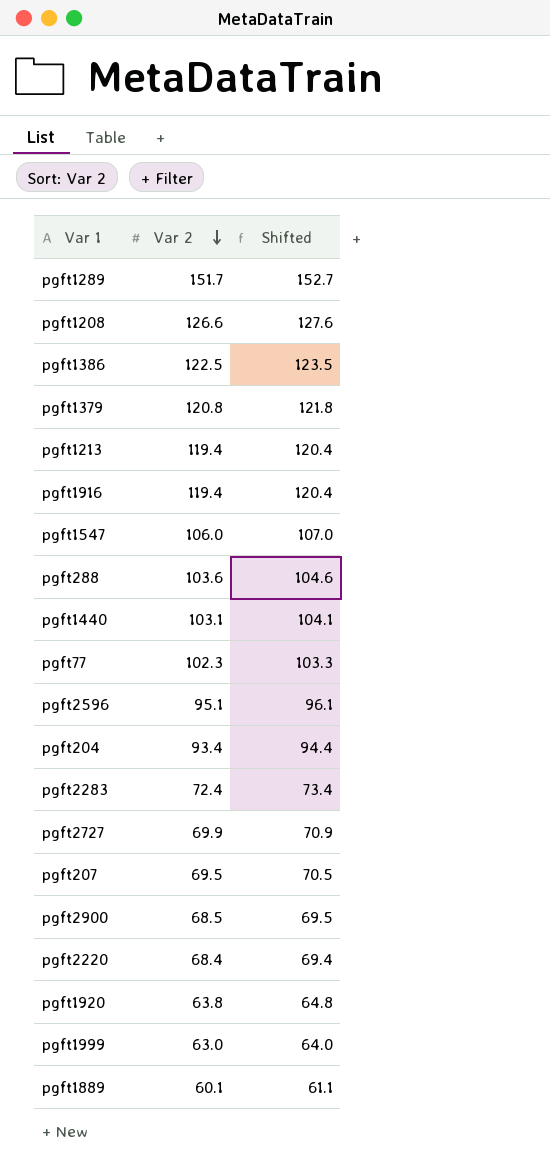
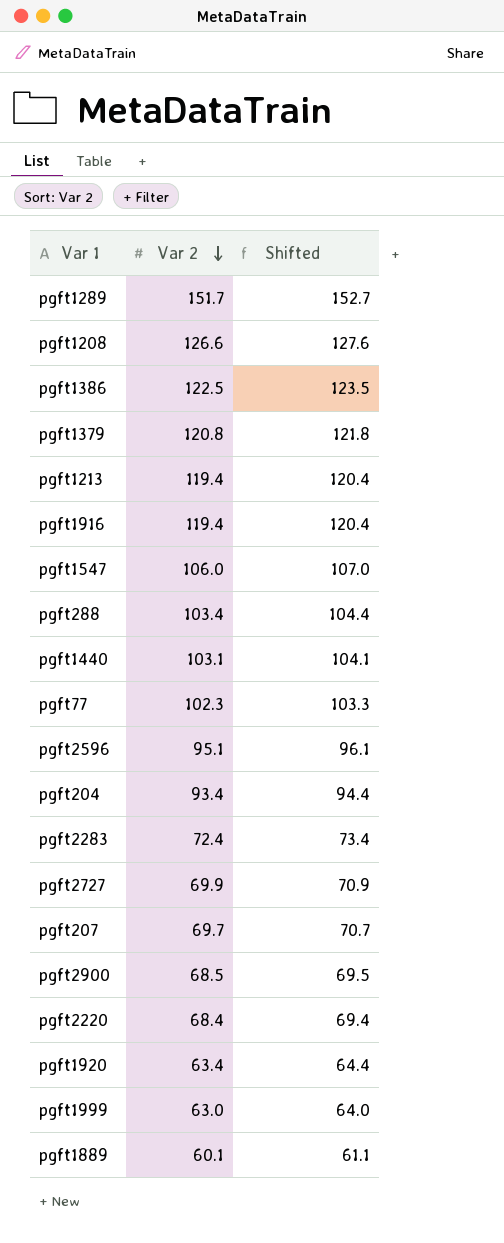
pgft288 | Var 2: 103.6 -> 103.4
pgft288 | Shifted: 104.6 -> 104.4
pgft207 | Var 2: 69.5 -> 69.7
pgft207 | Shifted: 70.5 -> 70.7
pgft1920 | Var 2: 63.8 -> 63.4
pgft1920 | Shifted: 64.8 -> 64.4

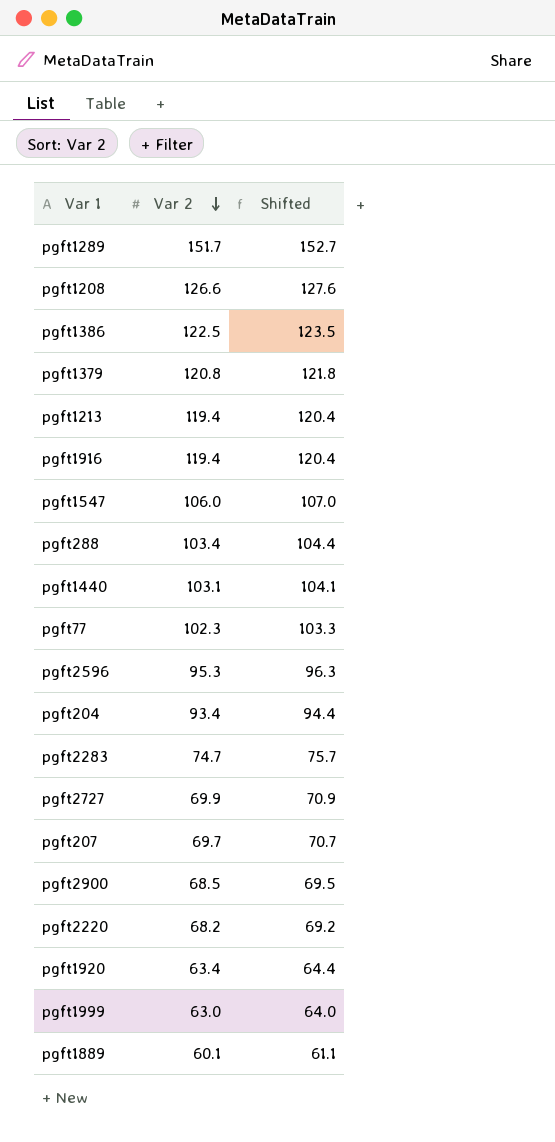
pgft2596 | Var 2: 95.1 -> 95.3
pgft2596 | Shifted: 96.1 -> 96.3
pgft2283 | Var 2: 72.4 -> 74.7
pgft2283 | Shifted: 73.4 -> 75.7
pgft2220 | Var 2: 68.4 -> 68.2
pgft2220 | Shifted: 69.4 -> 69.2

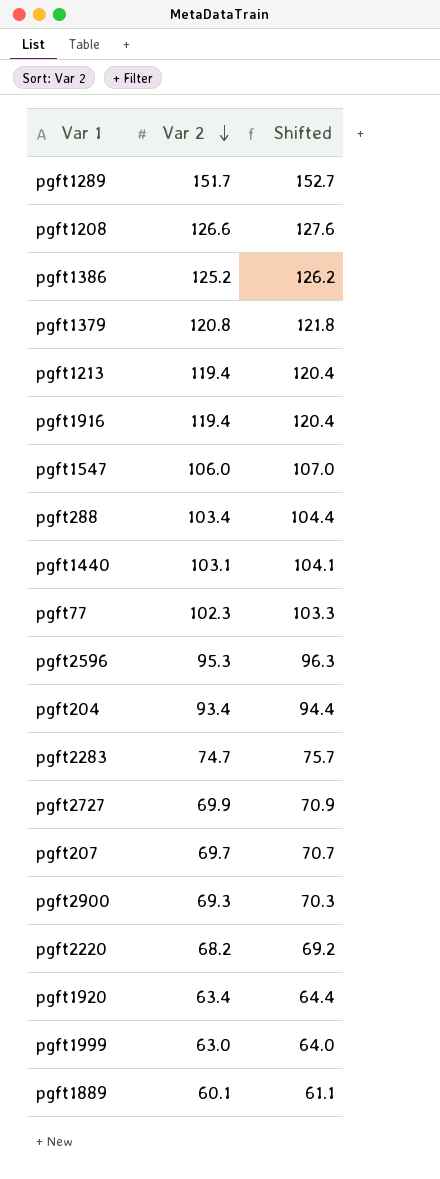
pgft1386 | Var 2: 122.5 -> 125.2
pgft1386 | Shifted: 123.5 -> 126.2
pgft2900 | Var 2: 68.5 -> 69.3
pgft2900 | Shifted: 69.5 -> 70.3

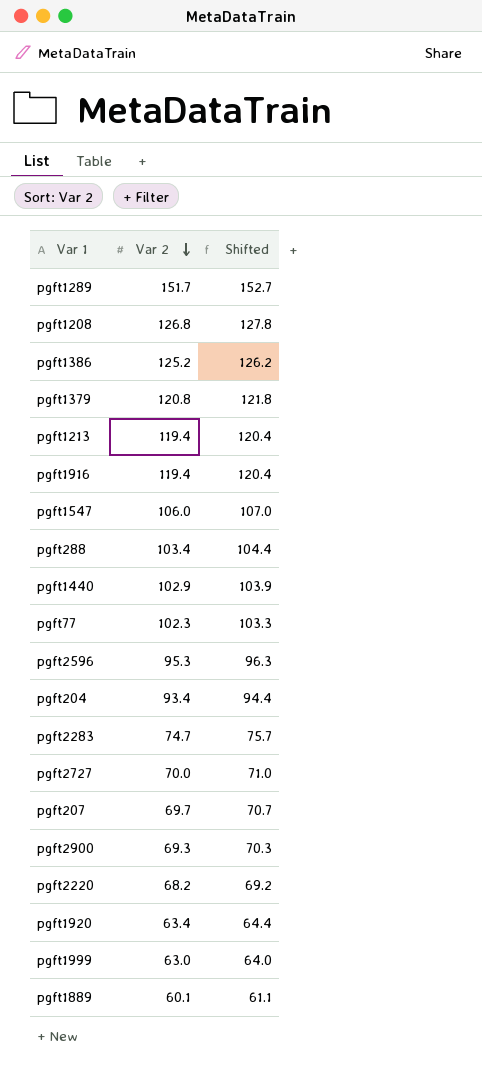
pgft1208 | Var 2: 126.6 -> 126.8
pgft1208 | Shifted: 127.6 -> 127.8
pgft1440 | Var 2: 103.1 -> 102.9
pgft1440 | Shifted: 104.1 -> 103.9
pgft2727 | Var 2: 69.9 -> 70.0
pgft2727 | Shifted: 70.9 -> 71.0

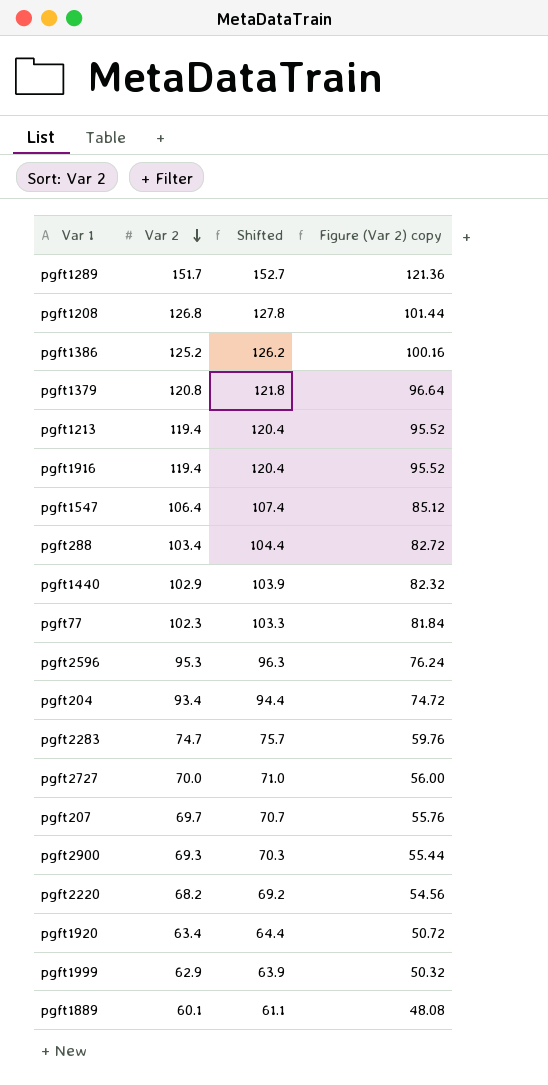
column Figure (Var 2) copy | formula: none -> [Var 2] * 0.8
pgft1547 | Var 2: 106.0 -> 106.4
pgft1547 | Shifted: 107.0 -> 107.4
pgft1999 | Var 2: 63.0 -> 62.9
pgft1999 | Shifted: 64.0 -> 63.9

